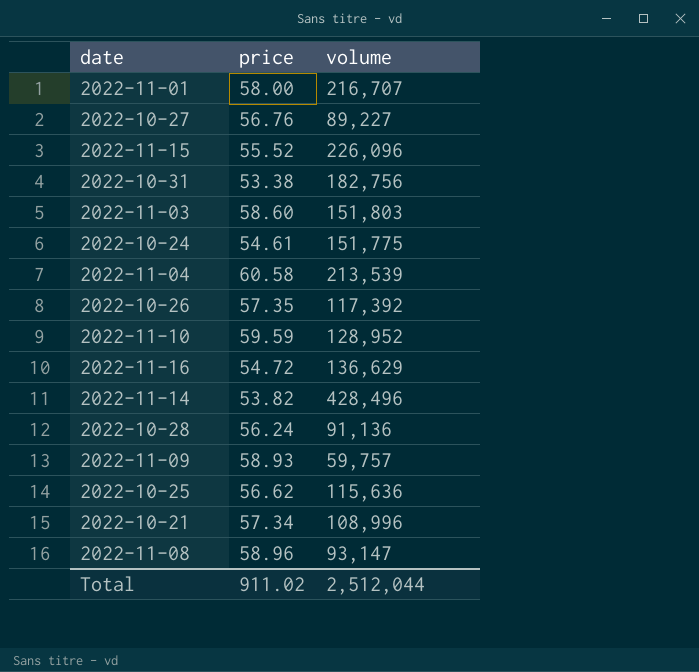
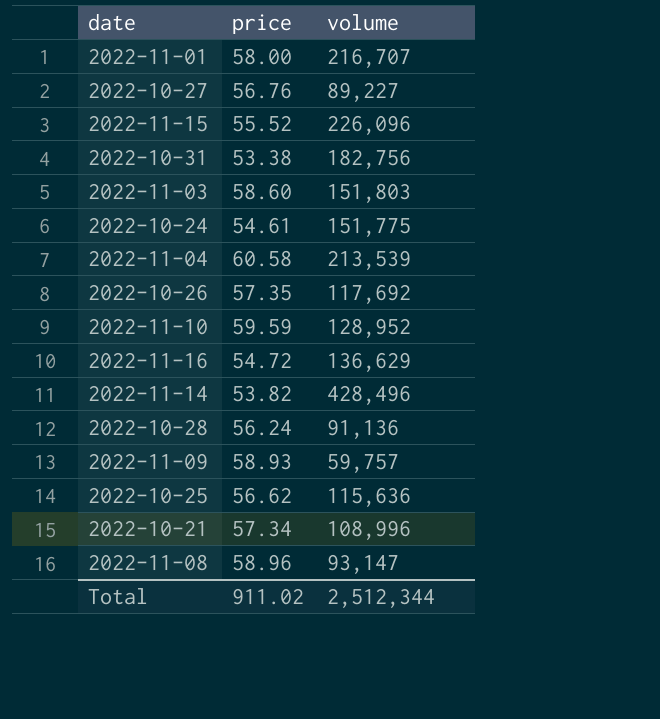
2022-10-26 | volume: 117,392 -> 117,692
Total | volume: 2,512,044 -> 2,512,344

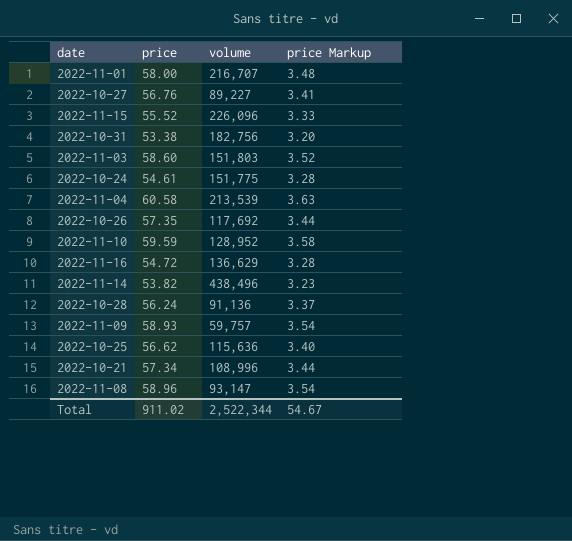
column price Markup | formula: none -> [price] * 0.06
2022-11-14 | volume: 428,496 -> 438,496
Total | volume: 2,512,344 -> 2,522,344

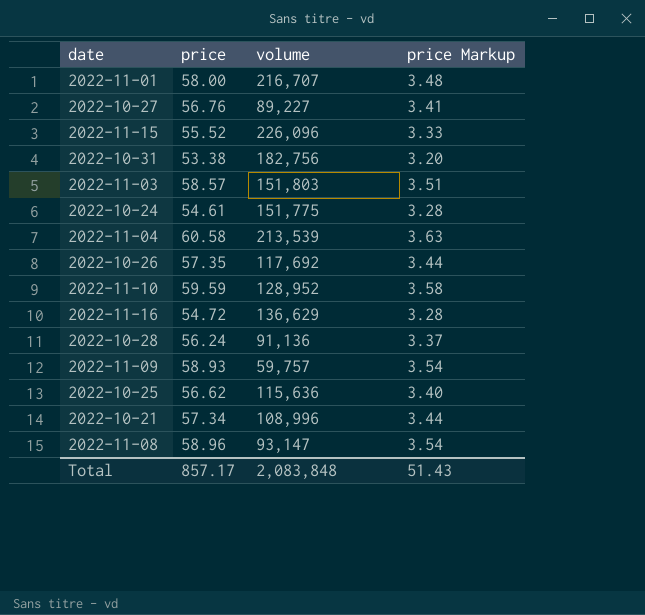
row 2022-11-14: 53.82 | 438,496 | 3.23 -> none
2022-11-03 | price: 58.60 -> 58.57
2022-11-03 | price Markup: 3.52 -> 3.51
Total | price: 911.02 -> 857.17
Total | volume: 2,522,344 -> 2,083,848
Total | price Markup: 54.67 -> 51.43

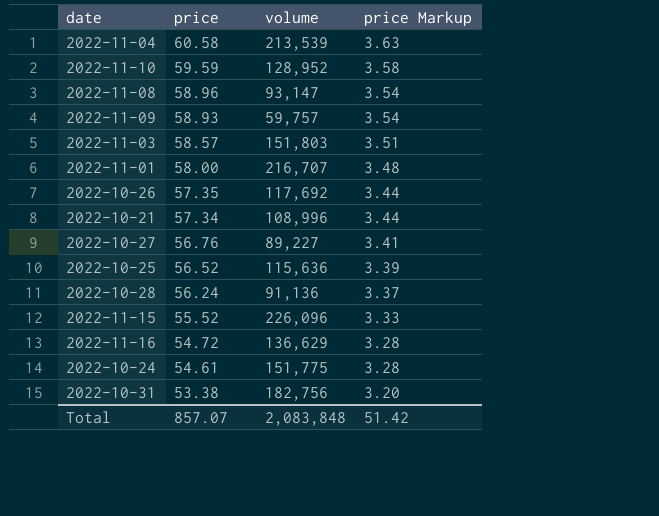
row order: none -> price descending
2022-10-25 | price: 56.62 -> 56.52
2022-10-25 | price Markup: 3.40 -> 3.39
Total | price: 857.17 -> 857.07
Total | price Markup: 51.43 -> 51.42

